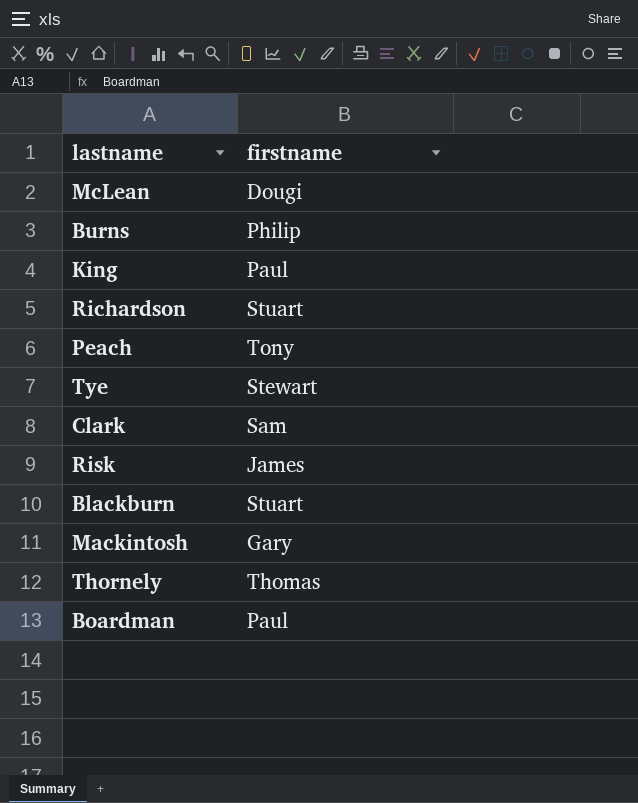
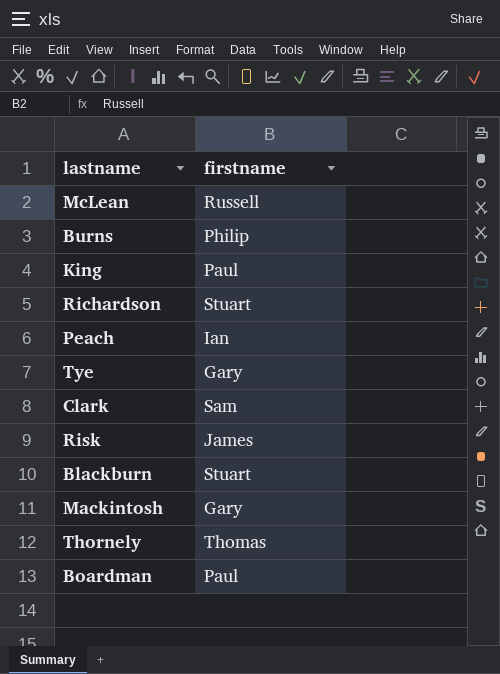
McLean | firstname: Dougi -> Russell
Peach | firstname: Tony -> Ian
Tye | firstname: Stewart -> Gary

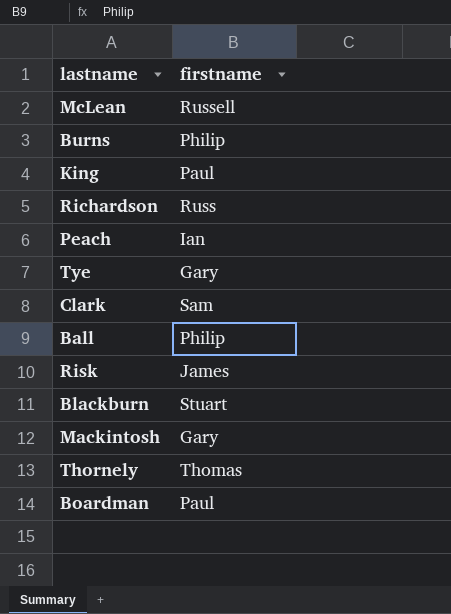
Richardson | firstname: Stuart -> Russ
row Ball: none -> Philip

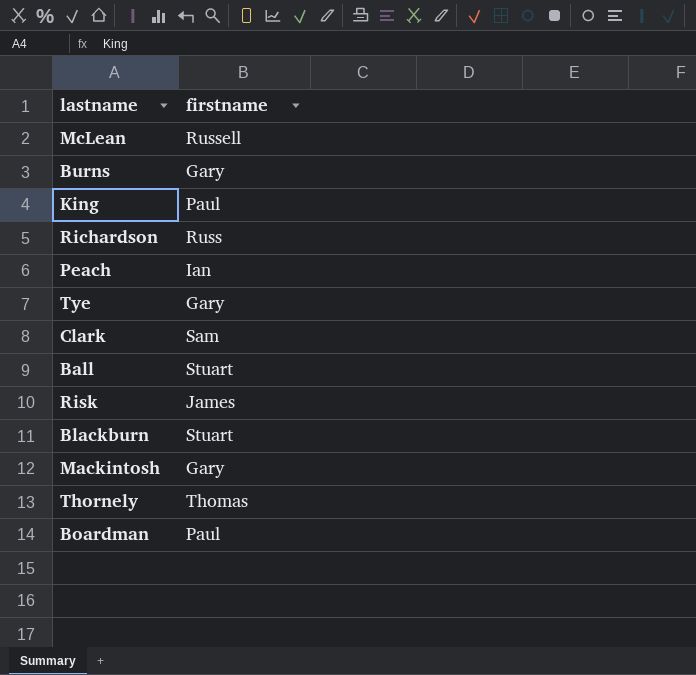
Burns | firstname: Philip -> Gary
Ball | firstname: Philip -> Stuart

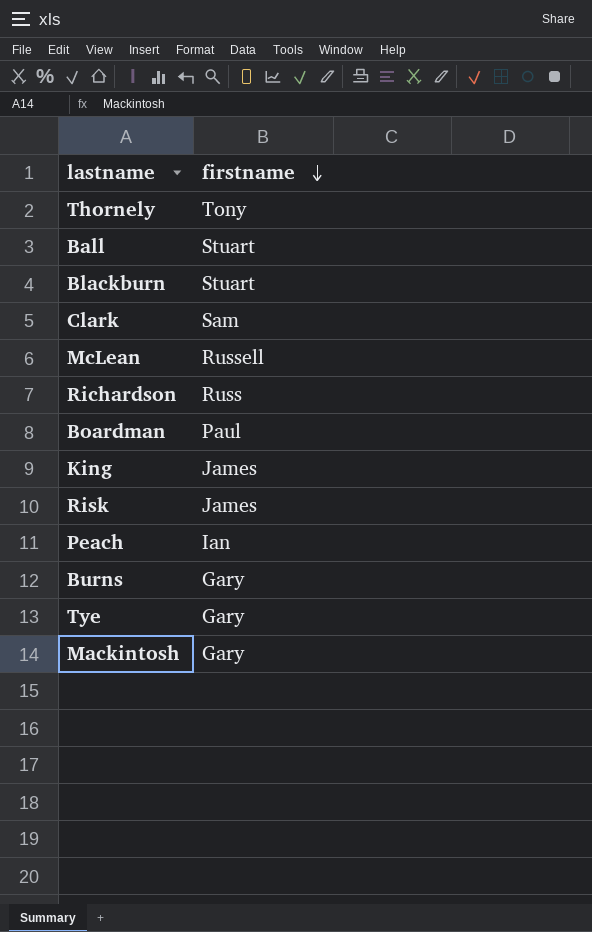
row order: none -> firstname descending
Thornely | firstname: Thomas -> Tony
King | firstname: Paul -> James

